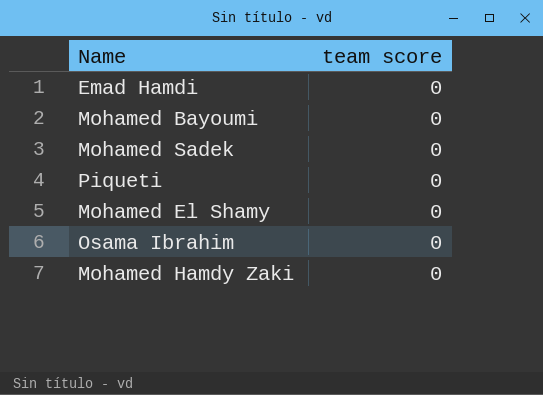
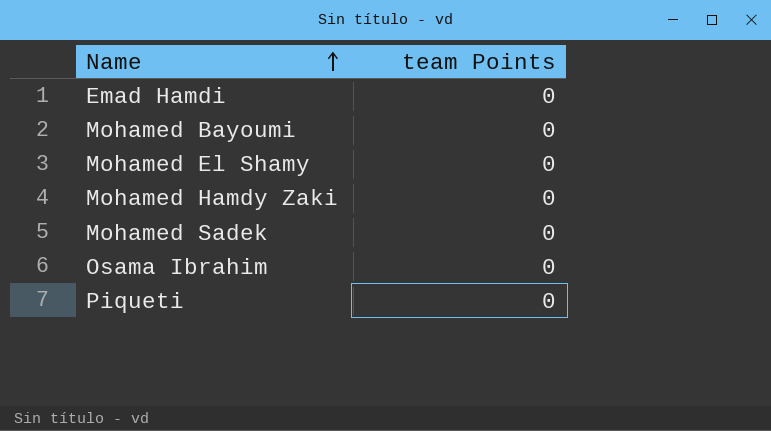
row order: none -> Name ascending
column name: team score -> team Points

